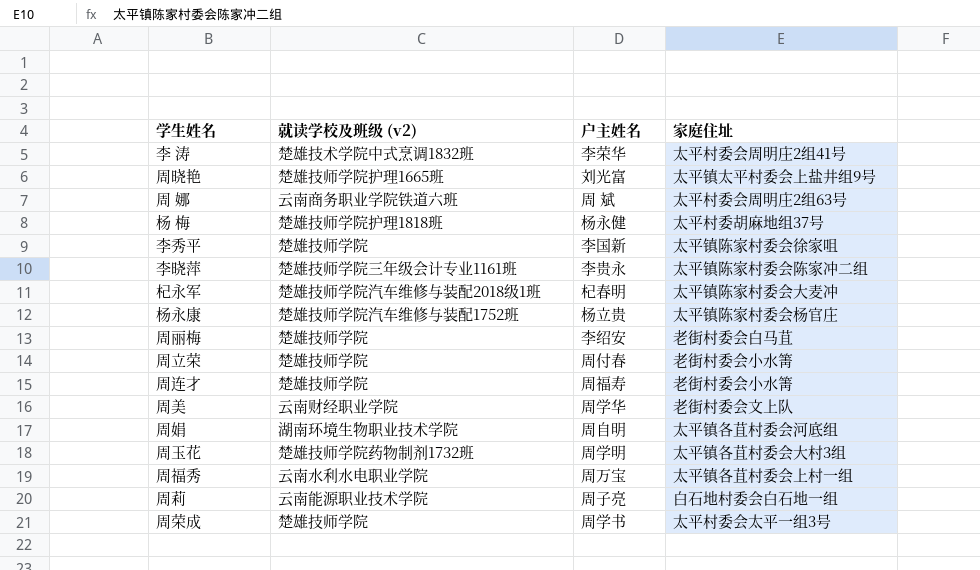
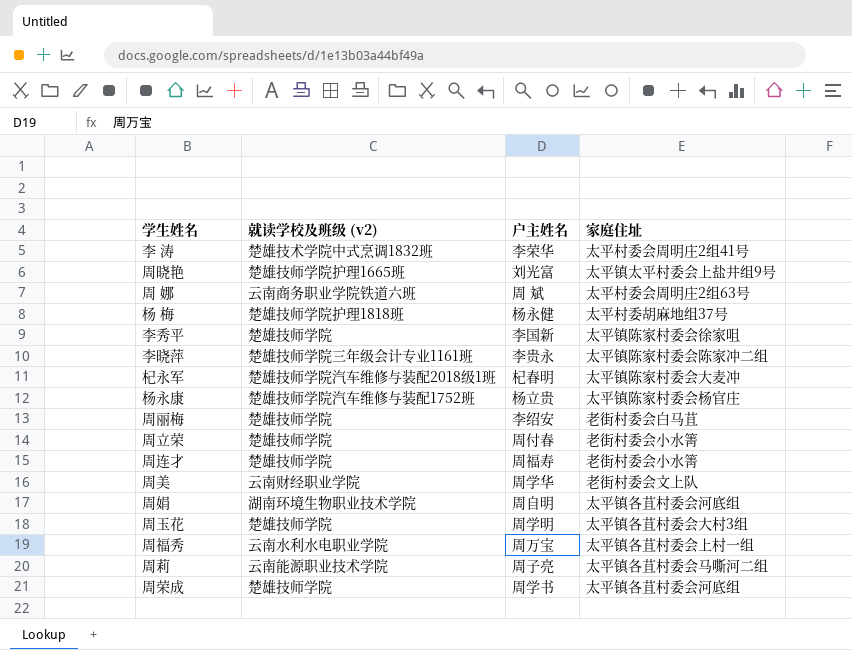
周玉花 | 就读学校及班级 (v2): 楚雄技师学院药物制剂1732班 -> 楚雄技师学院
周莉 | 家庭住址: 白石地村委会白石地一组 -> 太平镇各苴村委会马嘶河二组
周荣成 | 家庭住址: 太平村委会太平一组3号 -> 太平镇各苴村委会河底组

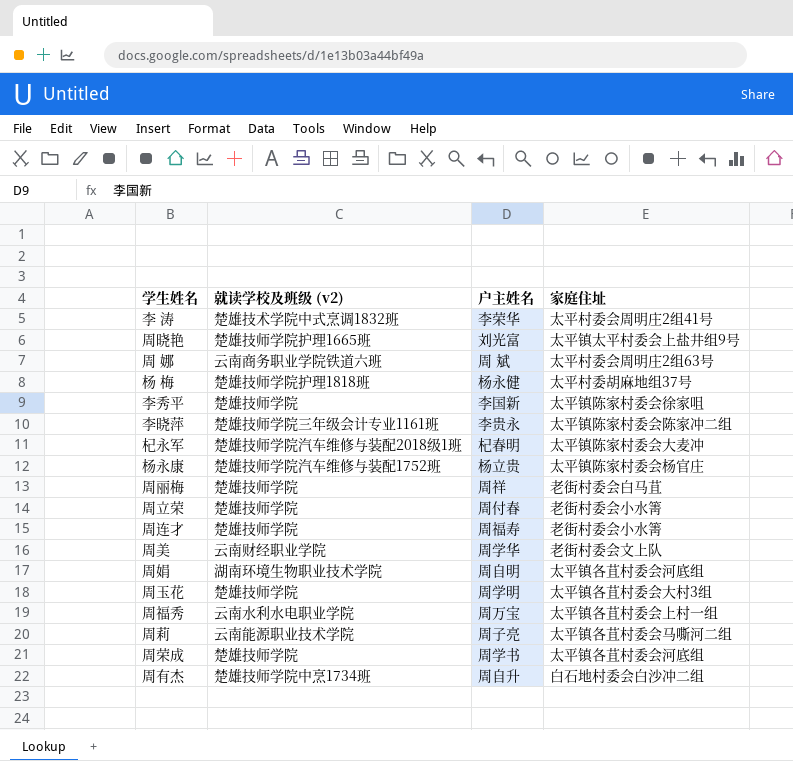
周丽梅 | 户主姓名: 李绍安 -> 周祥
row 周有杰: none -> 楚雄技师学院中烹1734班 | 周自升 | 白石地村委会白沙冲二组

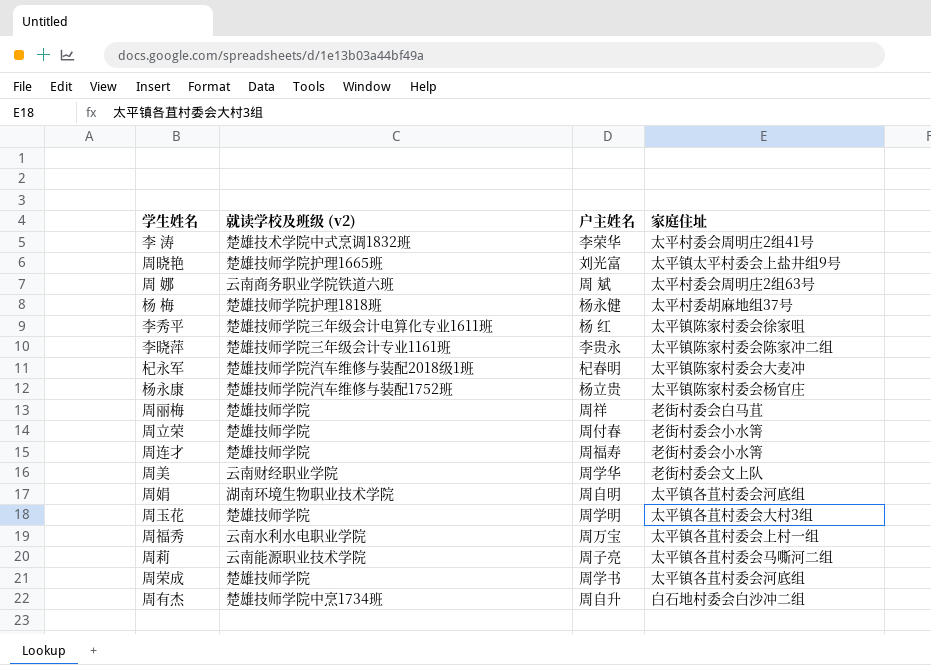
李秀平 | 就读学校及班级 (v2): 楚雄技师学院 -> 楚雄技师学院三年级会计电算化专业1611班
李秀平 | 户主姓名: 李国新 -> 杨 红

